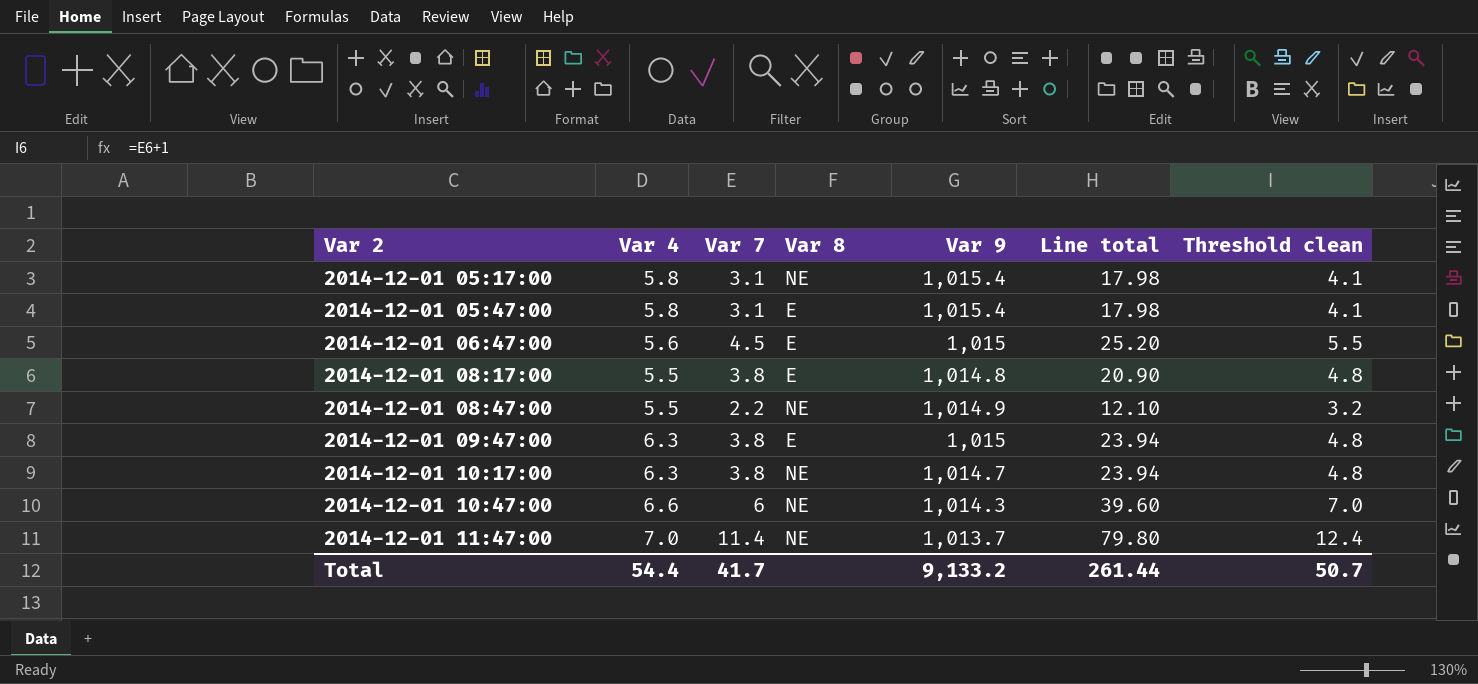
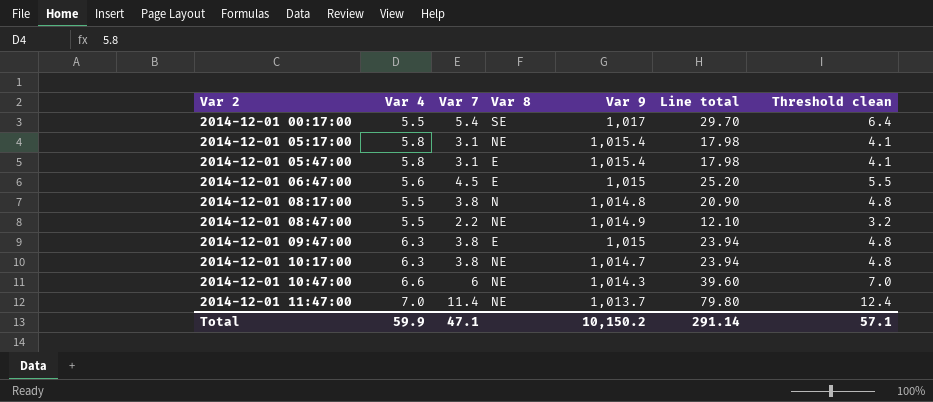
row 2014-12-01 00:17:00: none -> 5.5 | 5.4 | SE | 1,017 | 29.70 | 6.4
2014-12-01 08:17:00 | Var 8: E -> N
Total | Var 4: 54.4 -> 59.9
Total | Var 7: 41.7 -> 47.1
Total | Var 9: 9,133.2 -> 10,150.2
Total | Line total: 261.44 -> 291.14
Total | Threshold clean: 50.7 -> 57.1

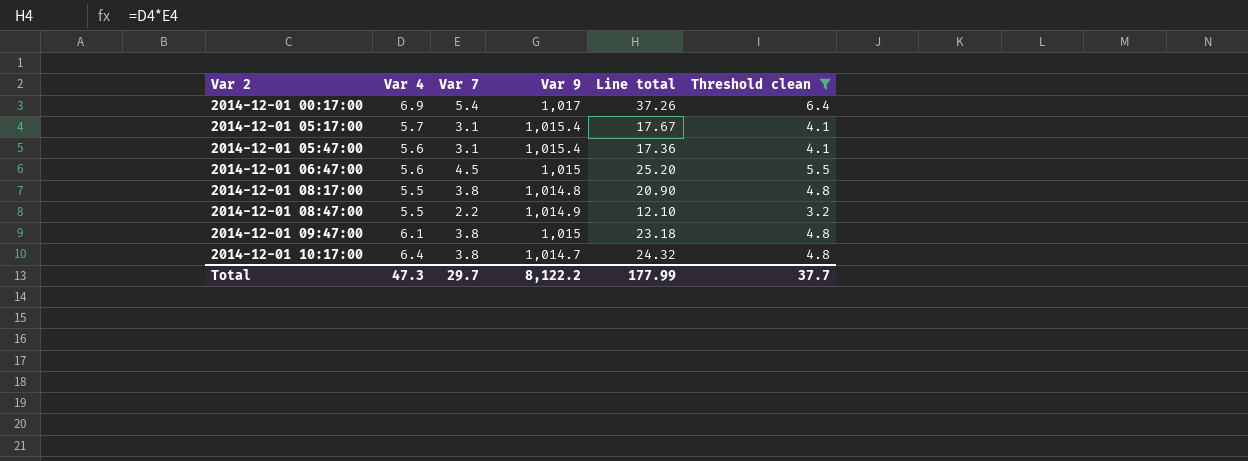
filter: none -> Threshold clean <= 6.4
column Var 8 | position: 4 -> none
2014-12-01 00:17:00 | Var 4: 5.5 -> 6.9
2014-12-01 00:17:00 | Line total: 29.70 -> 37.26
2014-12-01 05:17:00 | Var 4: 5.8 -> 5.7
2014-12-01 05:17:00 | Line total: 17.98 -> 17.67
2014-12-01 05:47:00 | Var 4: 5.8 -> 5.6
2014-12-01 05:47:00 | Line total: 17.98 -> 17.36
2014-12-01 09:47:00 | Var 4: 6.3 -> 6.1
2014-12-01 09:47:00 | Line total: 23.94 -> 23.18
2014-12-01 10:17:00 | Var 4: 6.3 -> 6.4
2014-12-01 10:17:00 | Line total: 23.94 -> 24.32
Total | Var 4: 59.9 -> 47.3
Total | Var 7: 47.1 -> 29.7
Total | Var 9: 10,150.2 -> 8,122.2
Total | Line total: 291.14 -> 177.99
Total | Threshold clean: 57.1 -> 37.7

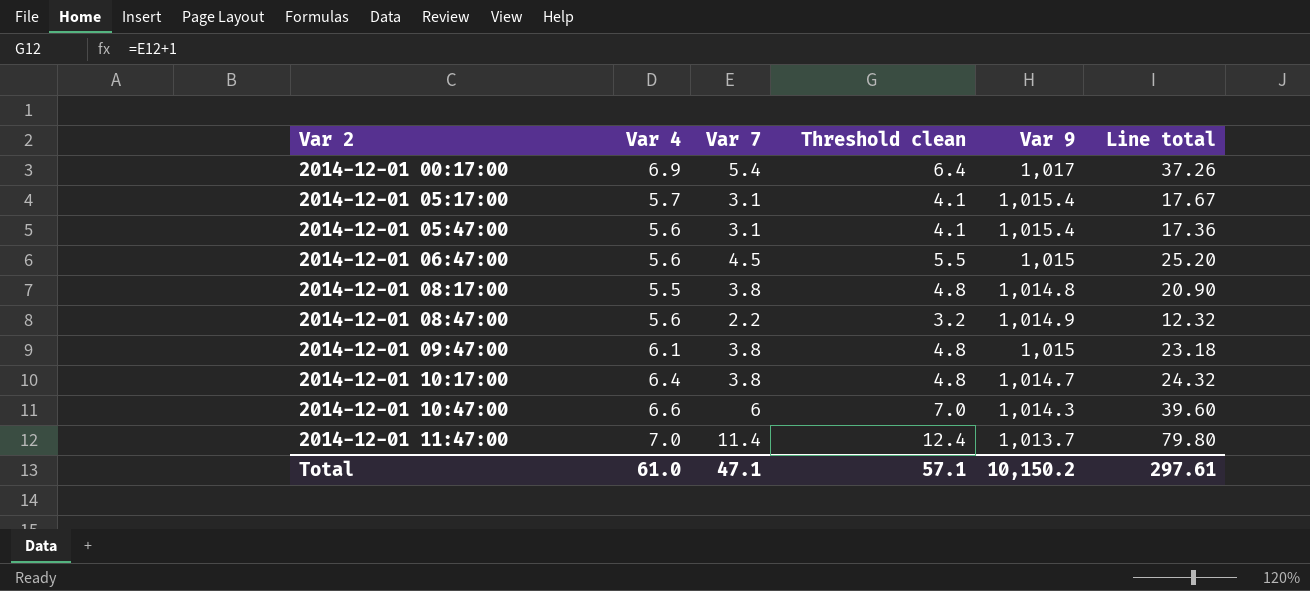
filter: Threshold clean <= 6.4 -> none
column Threshold clean | position: 6 -> 4
2014-12-01 08:47:00 | Var 4: 5.5 -> 5.6
2014-12-01 08:47:00 | Line total: 12.10 -> 12.32
Total | Var 4: 47.3 -> 61.0
Total | Var 7: 29.7 -> 47.1
Total | Threshold clean: 37.7 -> 57.1
Total | Var 9: 8,122.2 -> 10,150.2
Total | Line total: 177.99 -> 297.61

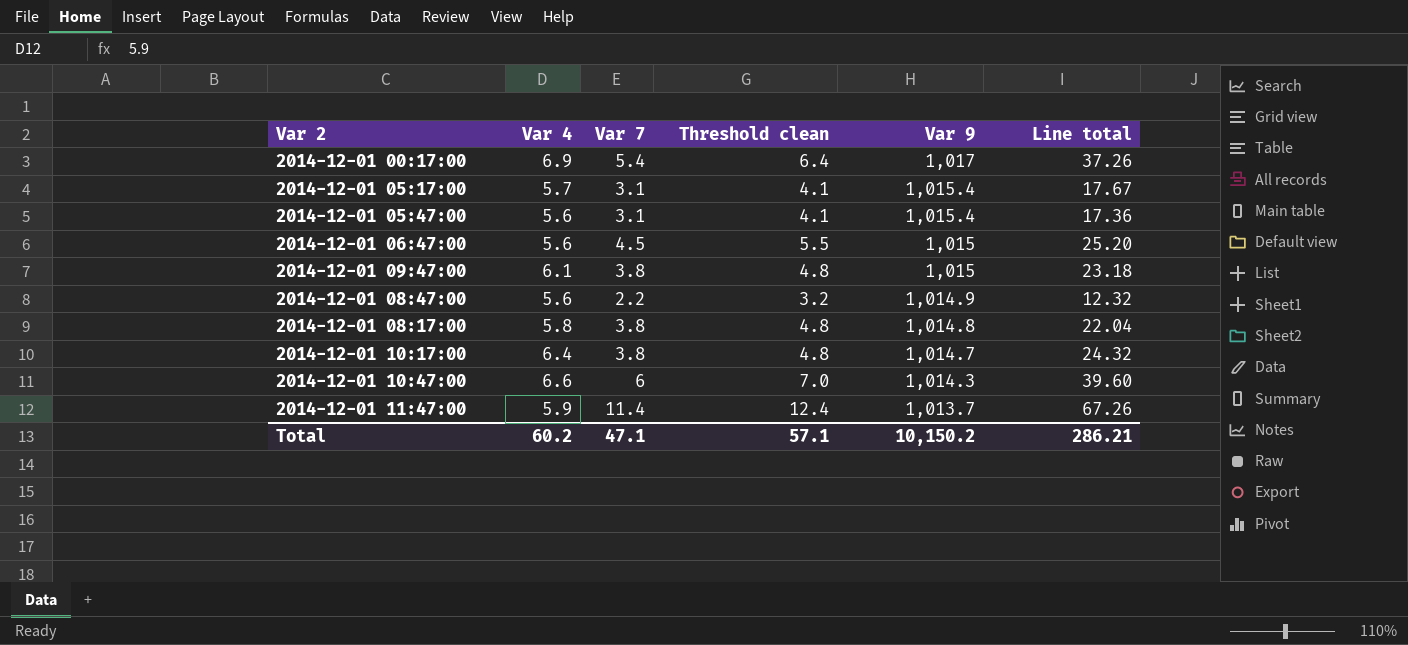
row order: Var 2 ascending -> Var 9 descending
2014-12-01 08:17:00 | Var 4: 5.5 -> 5.8
2014-12-01 08:17:00 | Line total: 20.90 -> 22.04
2014-12-01 11:47:00 | Var 4: 7.0 -> 5.9
2014-12-01 11:47:00 | Line total: 79.80 -> 67.26
Total | Var 4: 61.0 -> 60.2
Total | Line total: 297.61 -> 286.21

